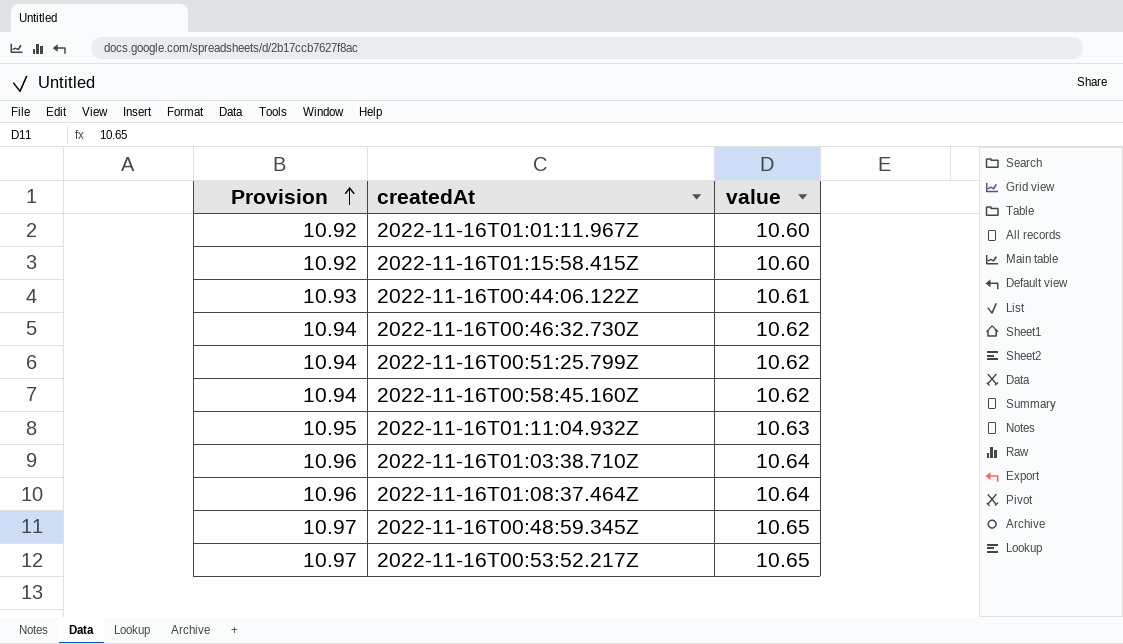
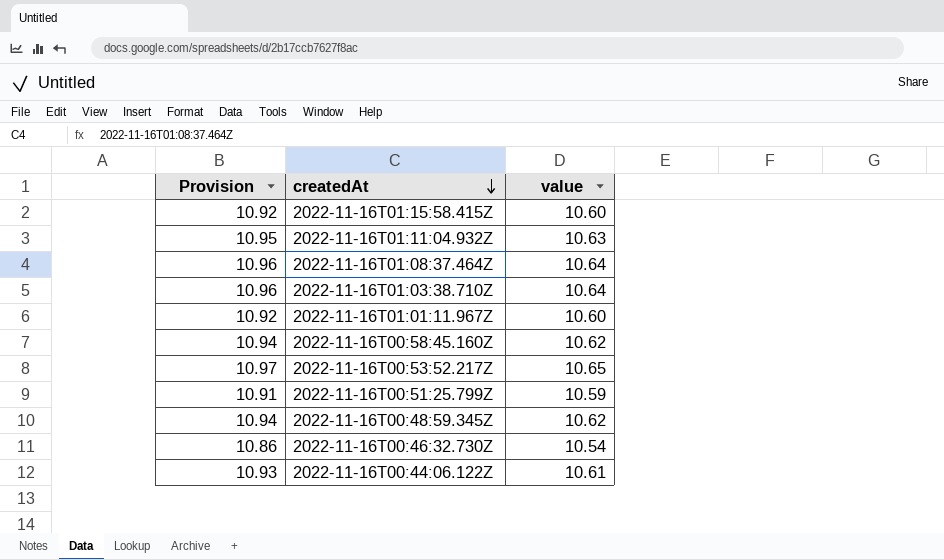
row order: Provision ascending -> createdAt descending
2022-11-16T00:51:25.799Z | Provision: 10.94 -> 10.91
2022-11-16T00:51:25.799Z | value: 10.62 -> 10.59
2022-11-16T00:48:59.345Z | Provision: 10.97 -> 10.94
2022-11-16T00:48:59.345Z | value: 10.65 -> 10.62
2022-11-16T00:46:32.730Z | Provision: 10.94 -> 10.86
2022-11-16T00:46:32.730Z | value: 10.62 -> 10.54

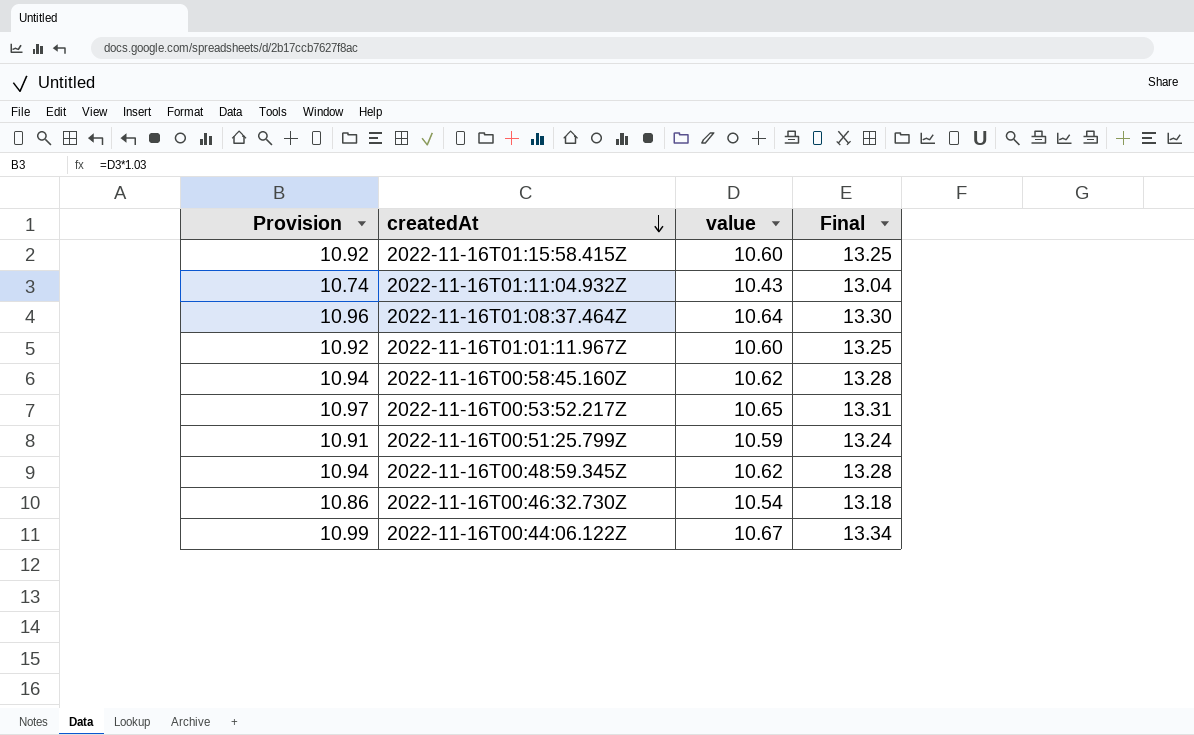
column Final | formula: none -> [value] * 1.25
row 2022-11-16T01:03:38.710Z: 10.96 | 10.64 -> none
2022-11-16T01:11:04.932Z | Provision: 10.95 -> 10.74
2022-11-16T01:11:04.932Z | value: 10.63 -> 10.43
2022-11-16T00:44:06.122Z | Provision: 10.93 -> 10.99
2022-11-16T00:44:06.122Z | value: 10.61 -> 10.67

